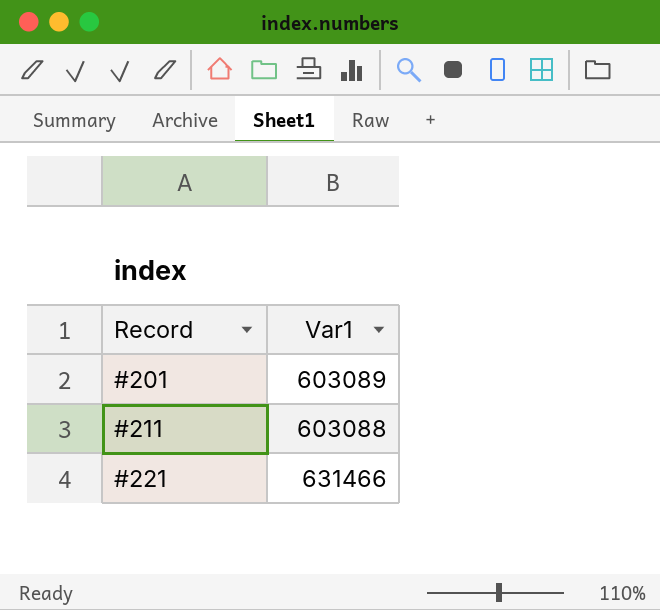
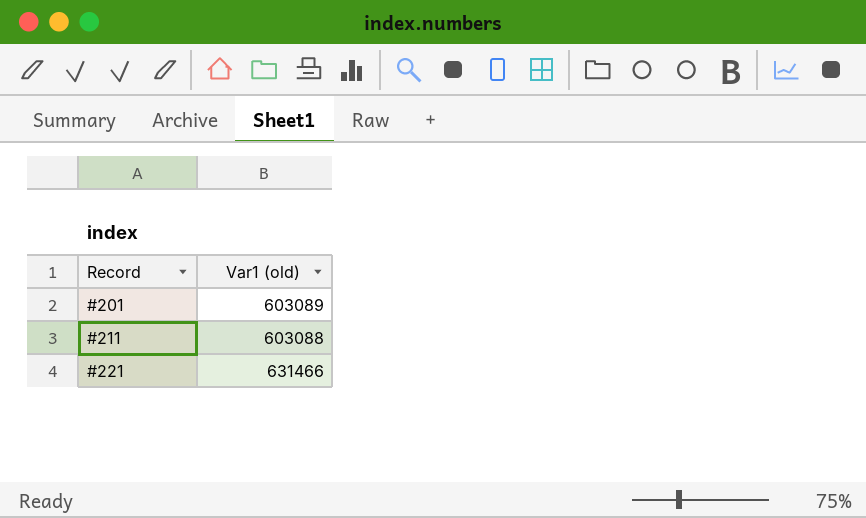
column name: Var1 -> Var1 (old)

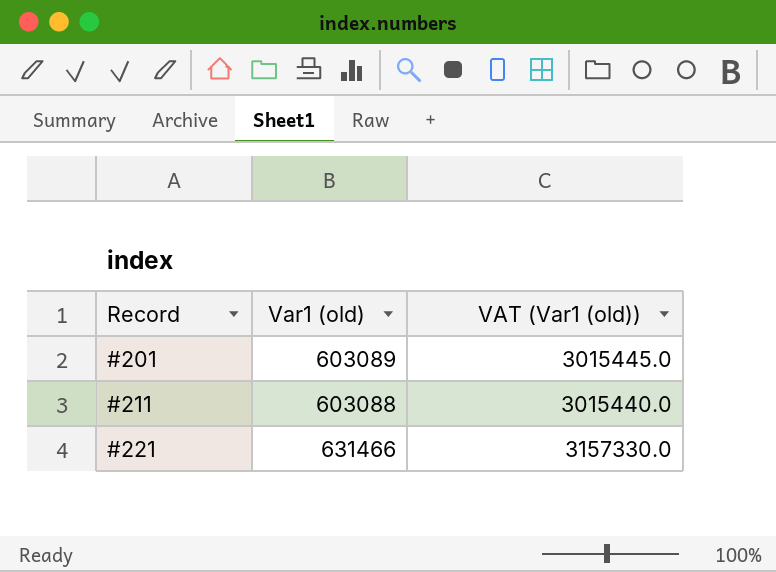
column VAT (Var1 (old)) | formula: none -> [Var1 (old)] * 5

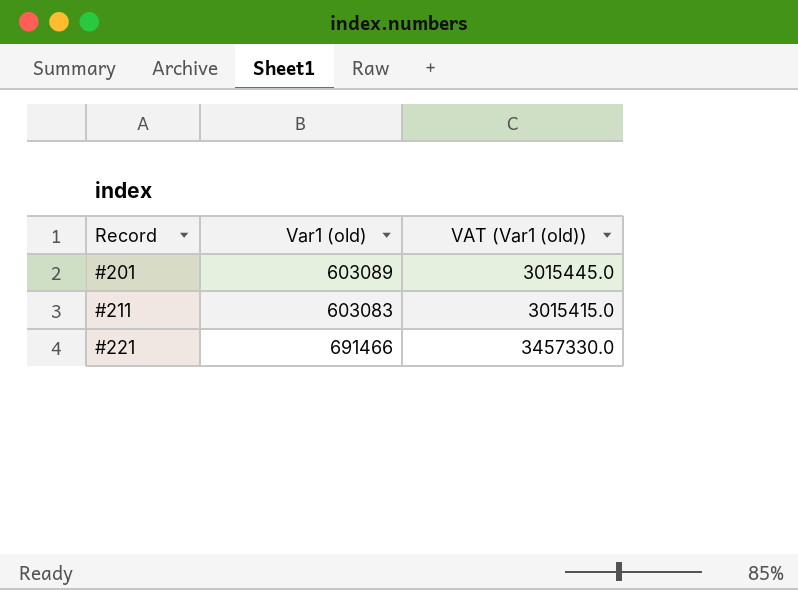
#211 | Var1 (old): 603088 -> 603083
#211 | VAT (Var1 (old)): 3015440.0 -> 3015415.0
#221 | Var1 (old): 631466 -> 691466
#221 | VAT (Var1 (old)): 3157330.0 -> 3457330.0

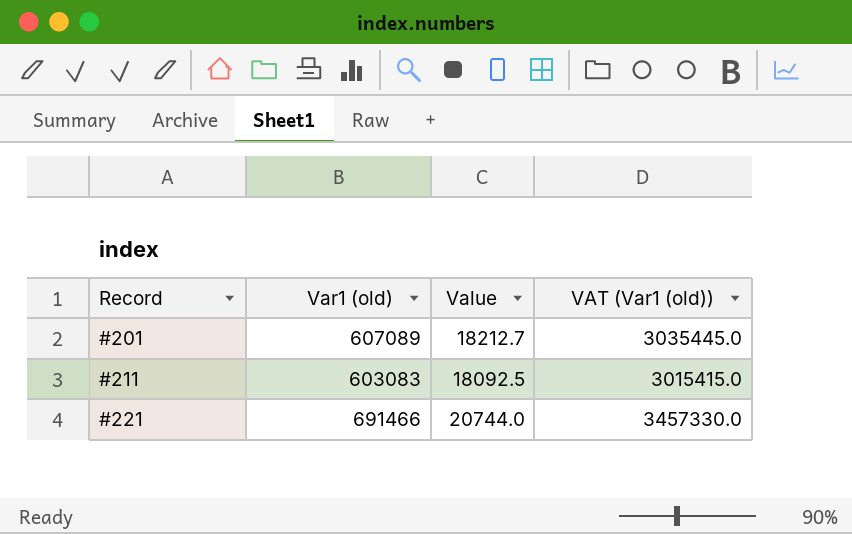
column Value | formula: none -> [Var1 (old)] * 0.03
#201 | Var1 (old): 603089 -> 607089
#201 | VAT (Var1 (old)): 3015445.0 -> 3035445.0

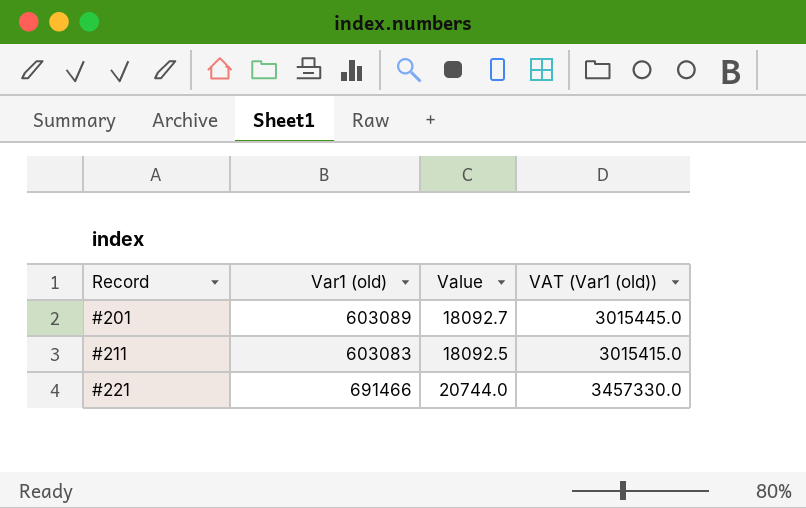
#201 | Var1 (old): 607089 -> 603089
#201 | Value: 18212.7 -> 18092.7
#201 | VAT (Var1 (old)): 3035445.0 -> 3015445.0

